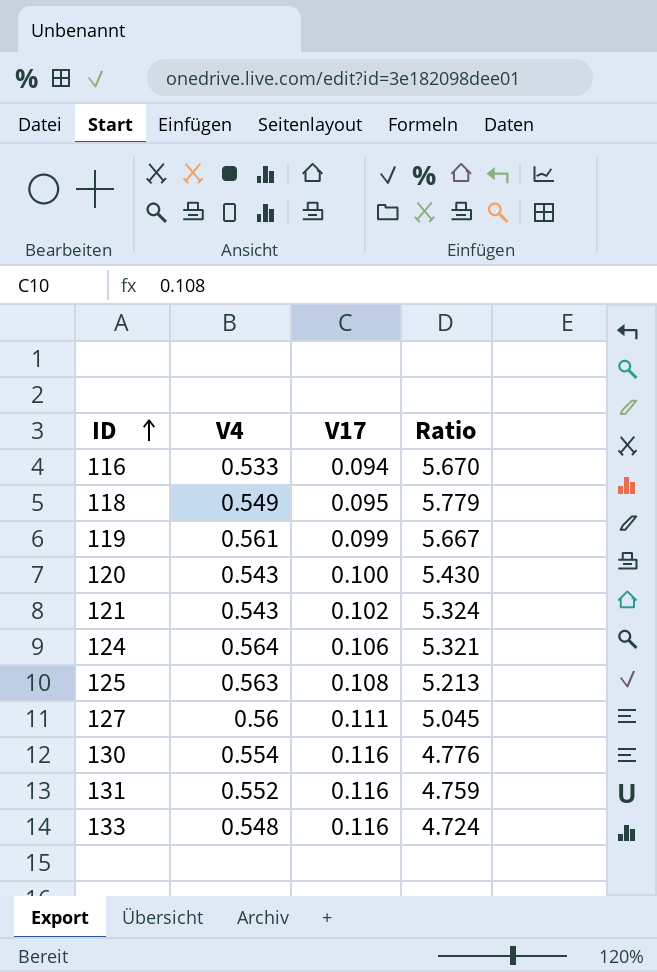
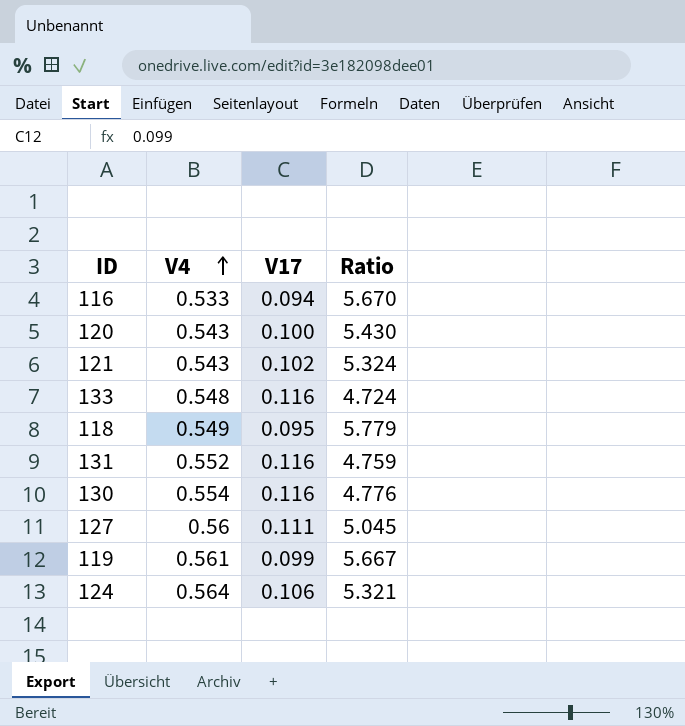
row order: ID ascending -> V4 ascending
row 125: 0.563 | 0.108 | 5.213 -> none

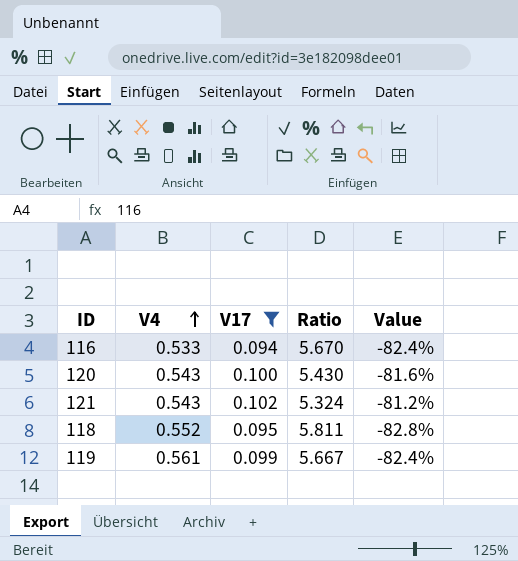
filter: none -> V17 <= 0.102
column Value | formula: none -> ([V17] - [V4]) / [V4]
118 | V4: 0.549 -> 0.552
118 | Ratio: 5.779 -> 5.811

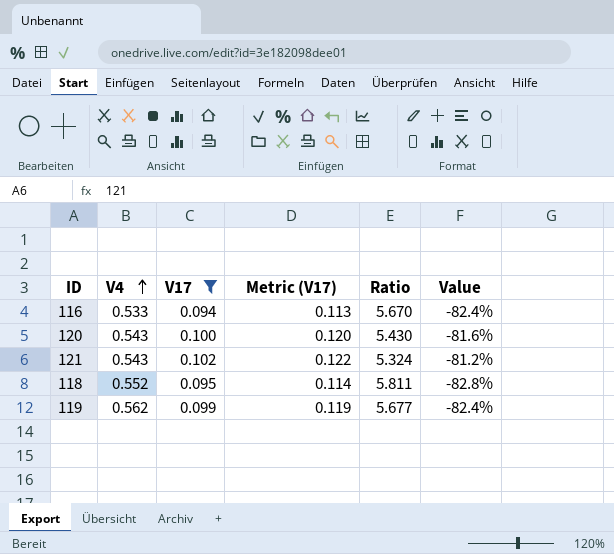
column Metric (V17) | formula: none -> [V17] * 1.2
119 | V4: 0.561 -> 0.562
119 | Ratio: 5.667 -> 5.677

